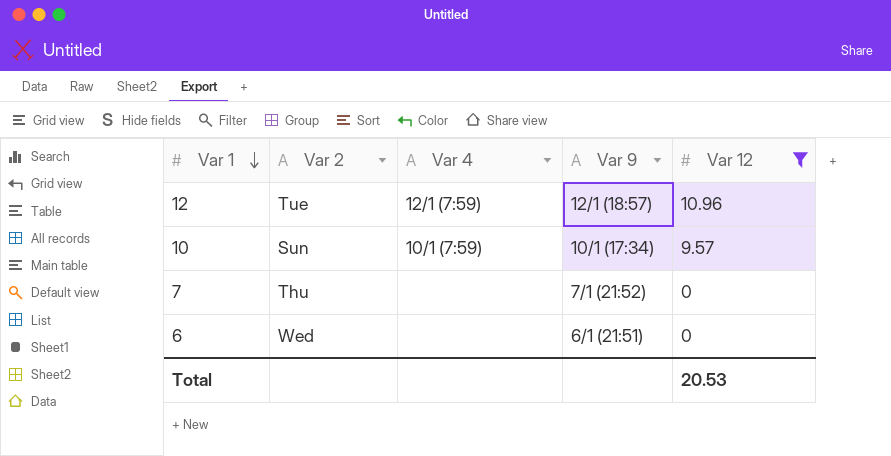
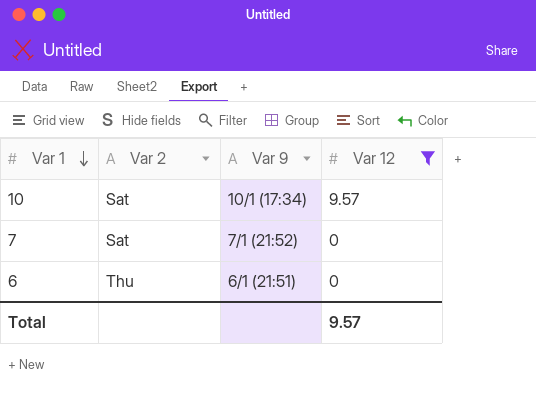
column Var 4 | position: 3 -> none
row 12: Tue | 12/1 (7:59) | 12/1 (18:57) | 10.96 -> none
10 | Var 2: Sun -> Sat
7 | Var 2: Thu -> Sat
6 | Var 2: Wed -> Thu
Total | Var 12: 20.53 -> 9.57

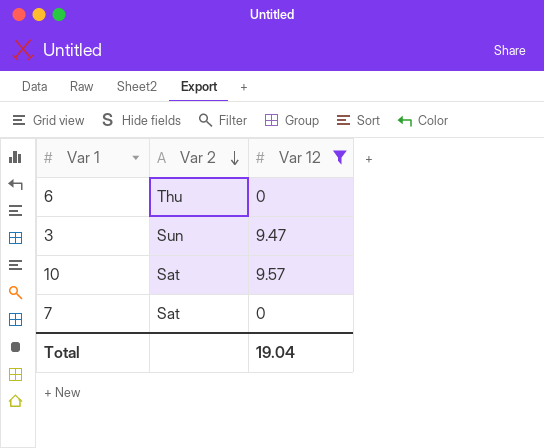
row order: Var 1 descending -> Var 2 descending
column Var 9 | position: 3 -> none
row 3: none -> Sun | 9.47
Total | Var 12: 9.57 -> 19.04

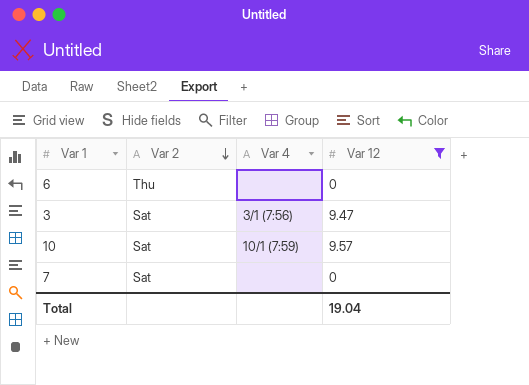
column Var 4 | position: none -> 3
3 | Var 2: Sun -> Sat

